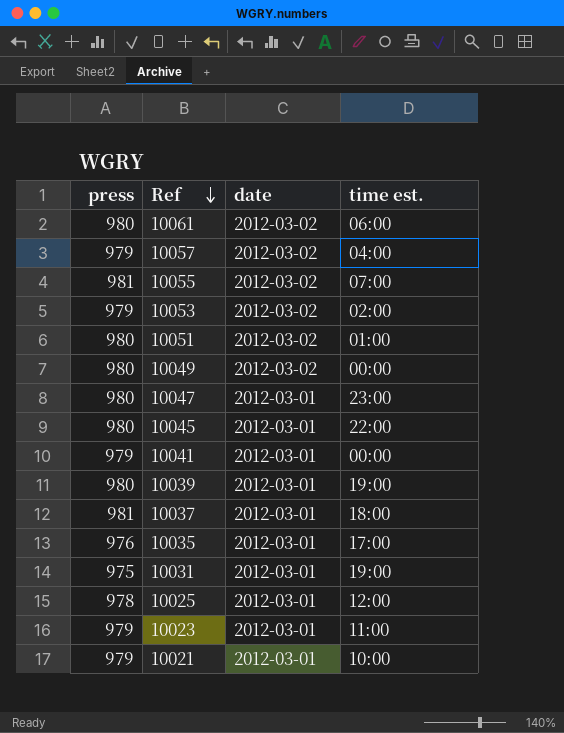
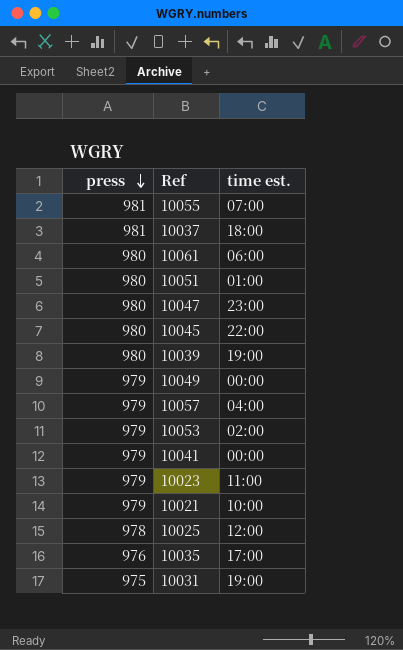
row order: Ref descending -> press descending
column date | position: 3 -> none
10049 | press: 980 -> 979

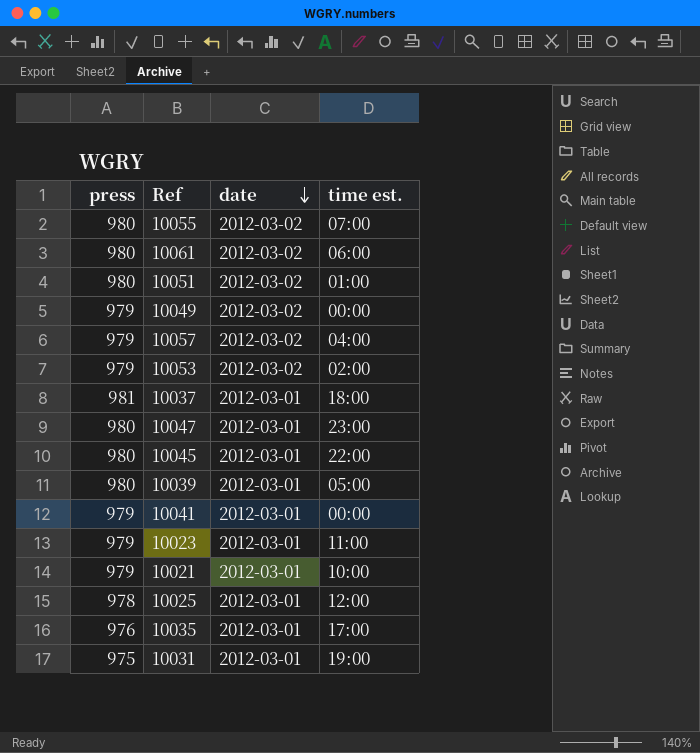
row order: press descending -> date descending
column date | position: none -> 3
10055 | press: 981 -> 980
10039 | time est.: 19:00 -> 05:00

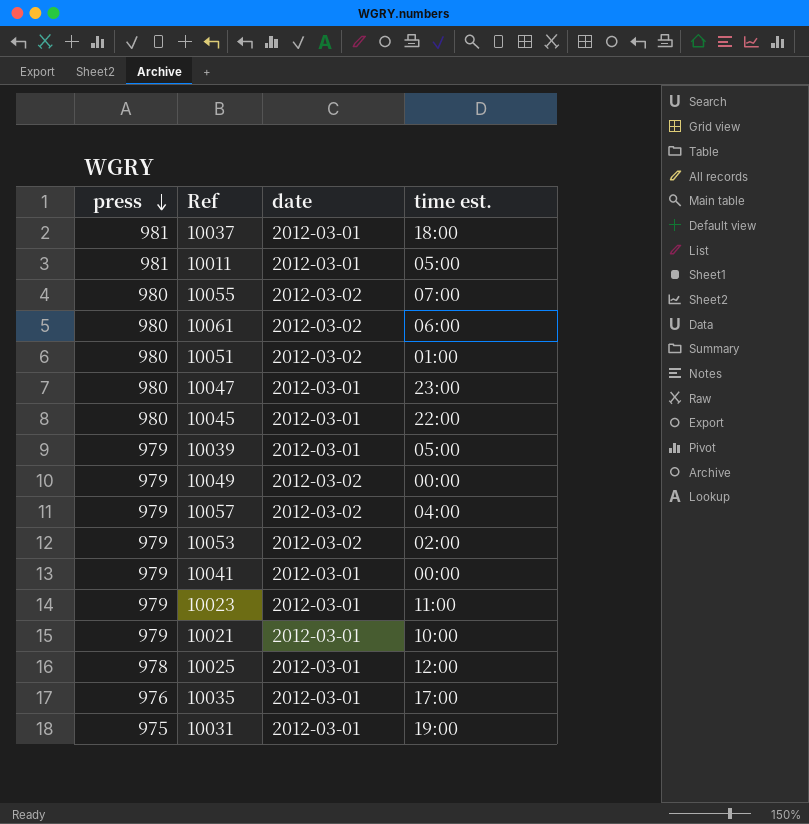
row order: date descending -> press descending
row 10011: none -> 981 | 2012-03-01 | 05:00
10039 | press: 980 -> 979

